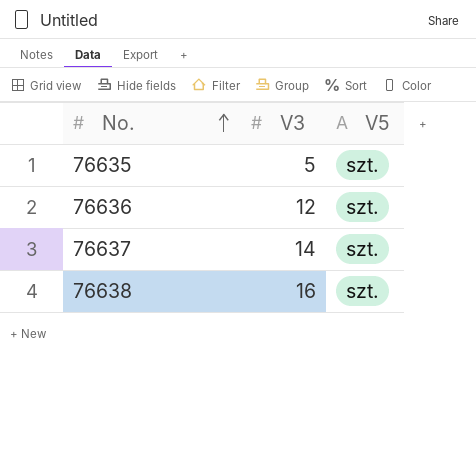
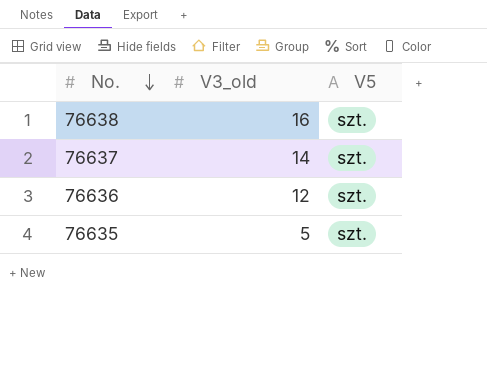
row order: No. ascending -> No. descending
column name: V3 -> V3_old

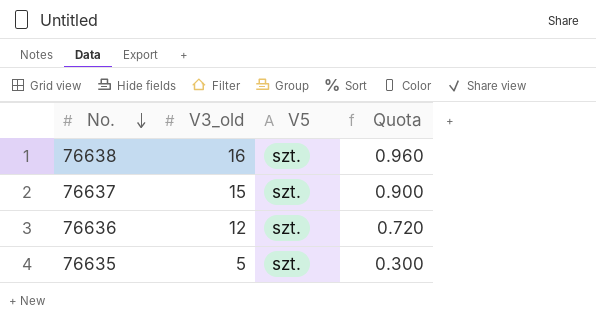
column Quota | formula: none -> [V3_old] * 0.06
76637 | V3_old: 14 -> 15

